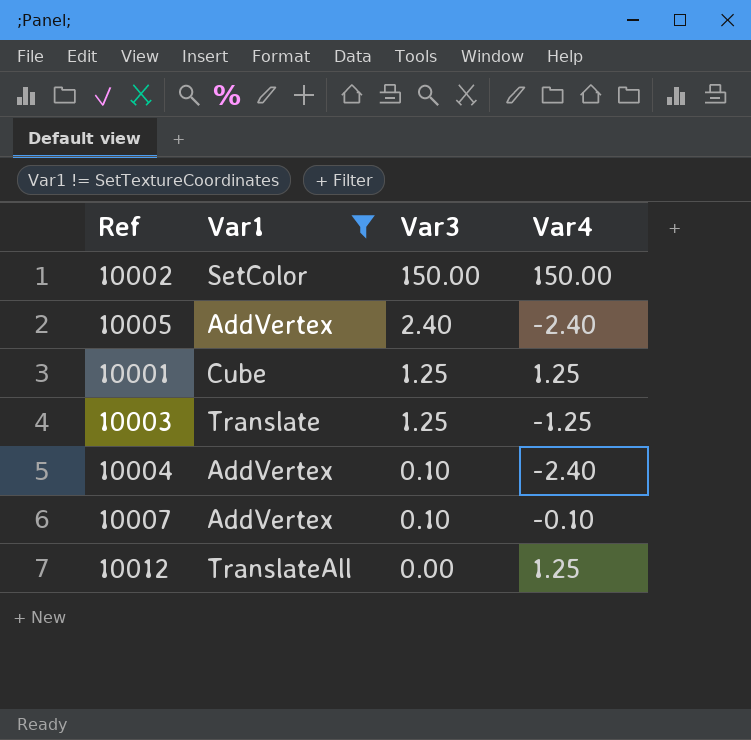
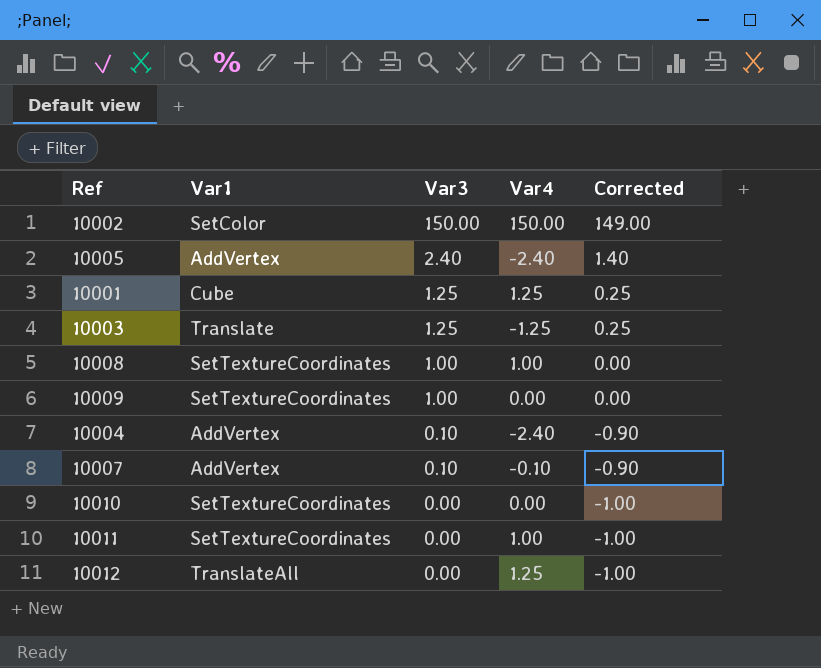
filter: Var1 != SetTextureCoordinates -> none
column Corrected | formula: none -> [Var3] - 1

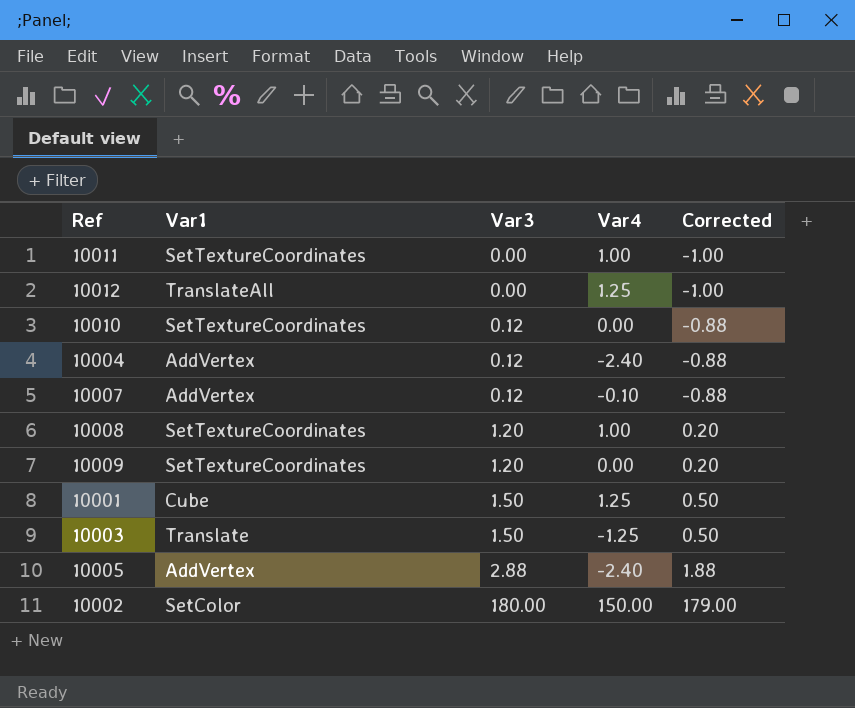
row order: Var3 descending -> Var3 ascending
10010 | Var3: 0.00 -> 0.12
10010 | Corrected: -1.00 -> -0.88
10004 | Var3: 0.10 -> 0.12
10004 | Corrected: -0.90 -> -0.88
10007 | Var3: 0.10 -> 0.12
10007 | Corrected: -0.90 -> -0.88
10008 | Var3: 1.00 -> 1.20
10008 | Corrected: 0.00 -> 0.20
10009 | Var3: 1.00 -> 1.20
10009 | Corrected: 0.00 -> 0.20
10001 | Var3: 1.25 -> 1.50
10001 | Corrected: 0.25 -> 0.50
10003 | Var3: 1.25 -> 1.50
10003 | Corrected: 0.25 -> 0.50
10005 | Var3: 2.40 -> 2.88
10005 | Corrected: 1.40 -> 1.88
10002 | Var3: 150.00 -> 180.00
10002 | Corrected: 149.00 -> 179.00

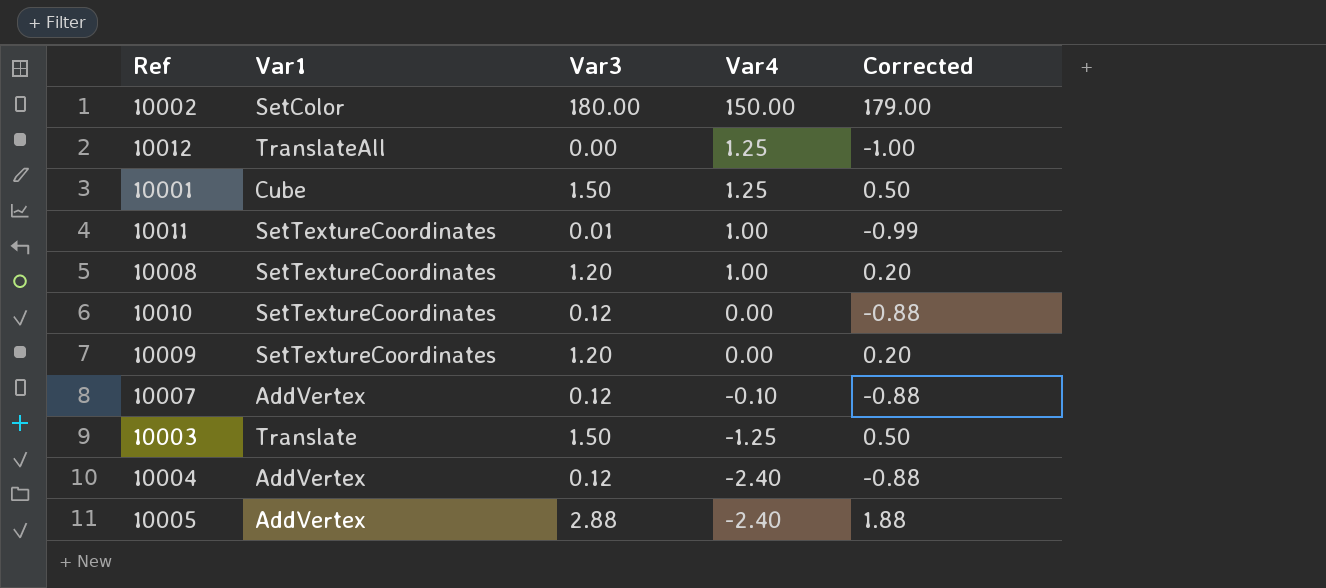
row order: Var3 ascending -> Var4 descending
10011 | Var3: 0.00 -> 0.01
10011 | Corrected: -1.00 -> -0.99

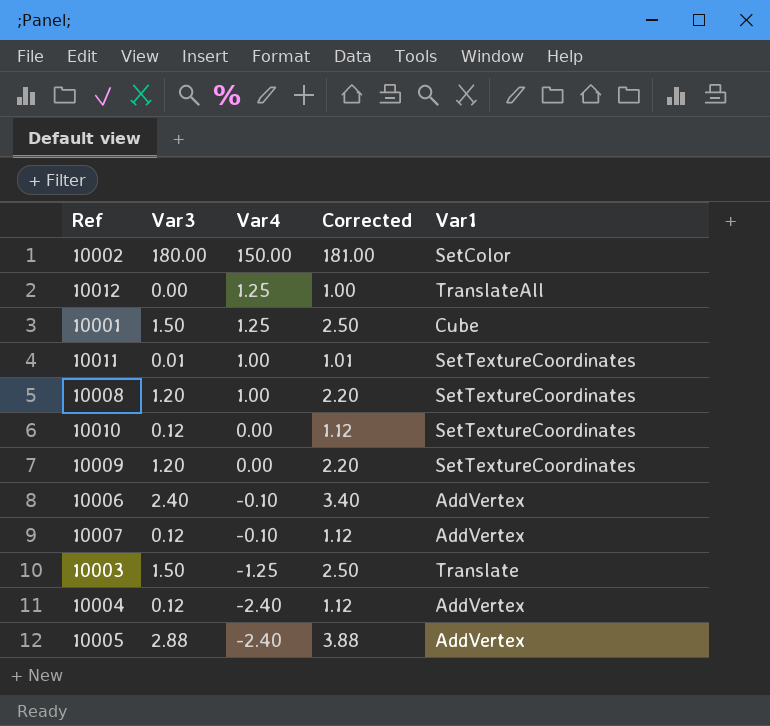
column Corrected | formula: [Var3] - 1 -> [Var3] + 1
column Var1 | position: 2 -> 5
row 10006: none -> 2.40 | -0.10 | 3.40 | AddVertex

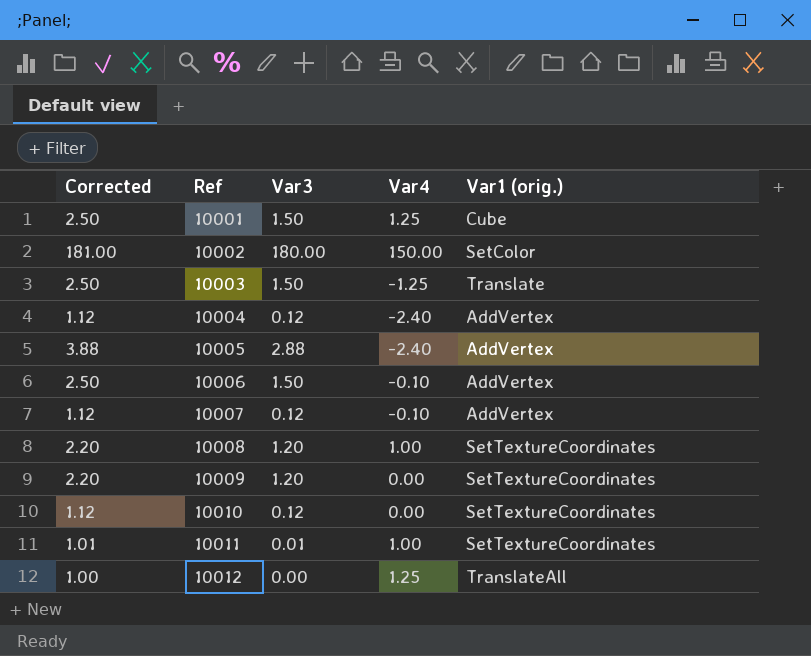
row order: Var4 descending -> Ref ascending
column Corrected | position: 4 -> 1
column name: Var1 -> Var1 (orig.)
10006 | Corrected: 3.40 -> 2.50
10006 | Var3: 2.40 -> 1.50

